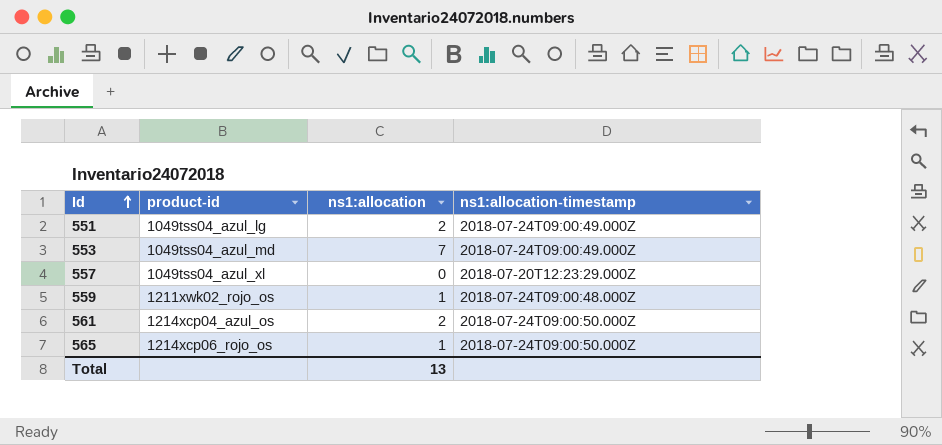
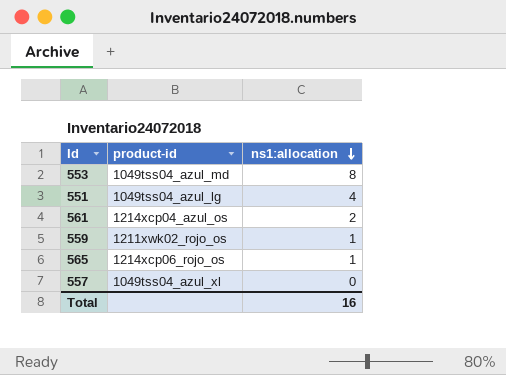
row order: Id ascending -> ns1:allocation descending
column ns1:allocation-timestamp | position: 4 -> none
553 | ns1:allocation: 7 -> 8
551 | ns1:allocation: 2 -> 4
Total | ns1:allocation: 13 -> 16

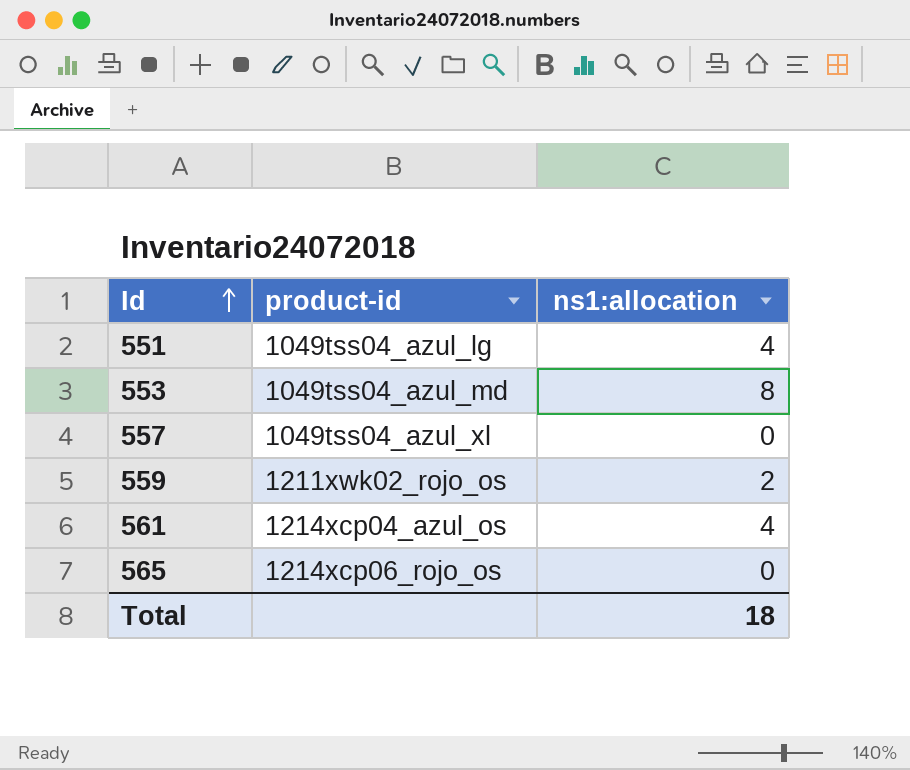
row order: ns1:allocation descending -> Id ascending
559 | ns1:allocation: 1 -> 2
561 | ns1:allocation: 2 -> 4
565 | ns1:allocation: 1 -> 0
Total | ns1:allocation: 16 -> 18

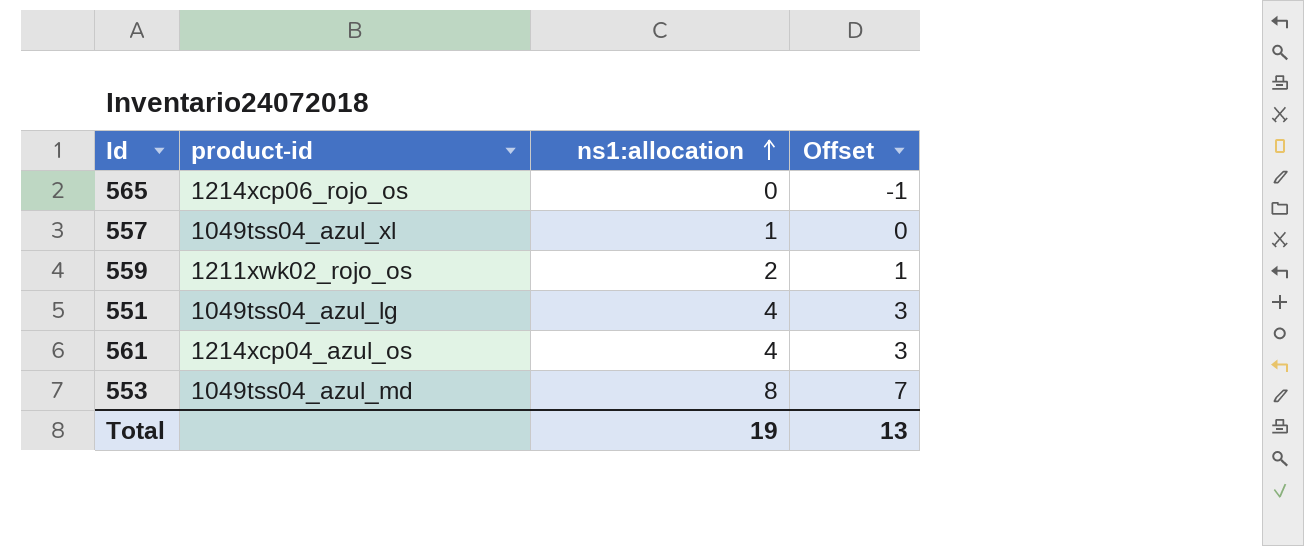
row order: Id ascending -> ns1:allocation ascending
column Offset | formula: none -> [ns1:allocation] - 1
557 | ns1:allocation: 0 -> 1
Total | ns1:allocation: 18 -> 19

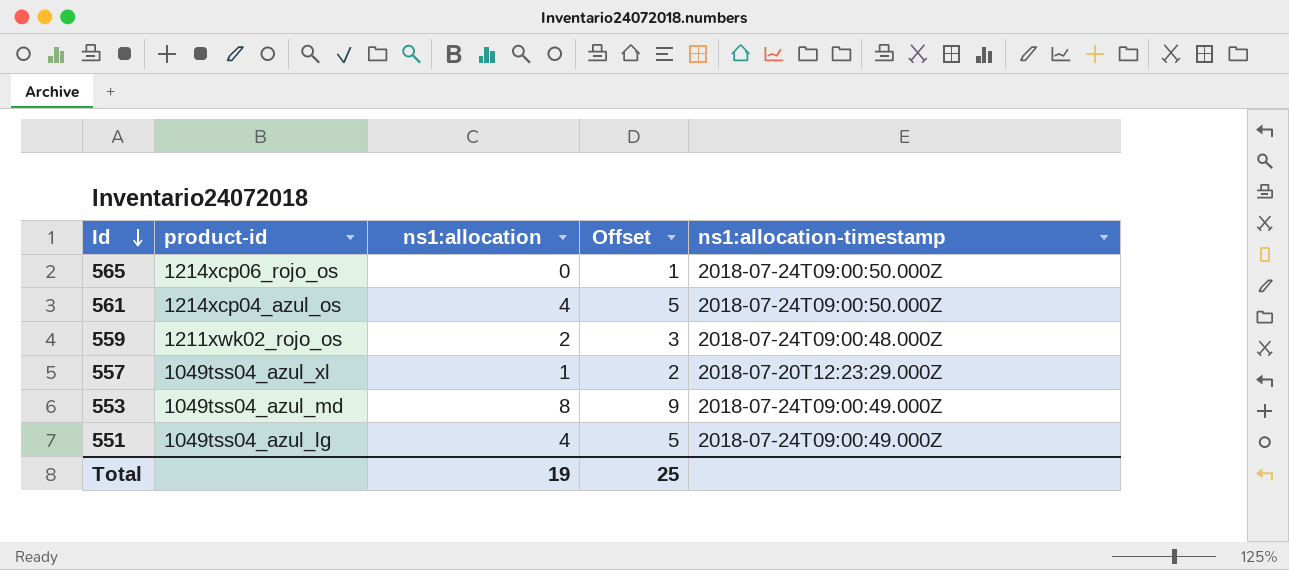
row order: ns1:allocation ascending -> Id descending
column Offset | formula: [ns1:allocation] - 1 -> [ns1:allocation] + 1
column ns1:allocation-timestamp | position: none -> 5
Total | Offset: 13 -> 25

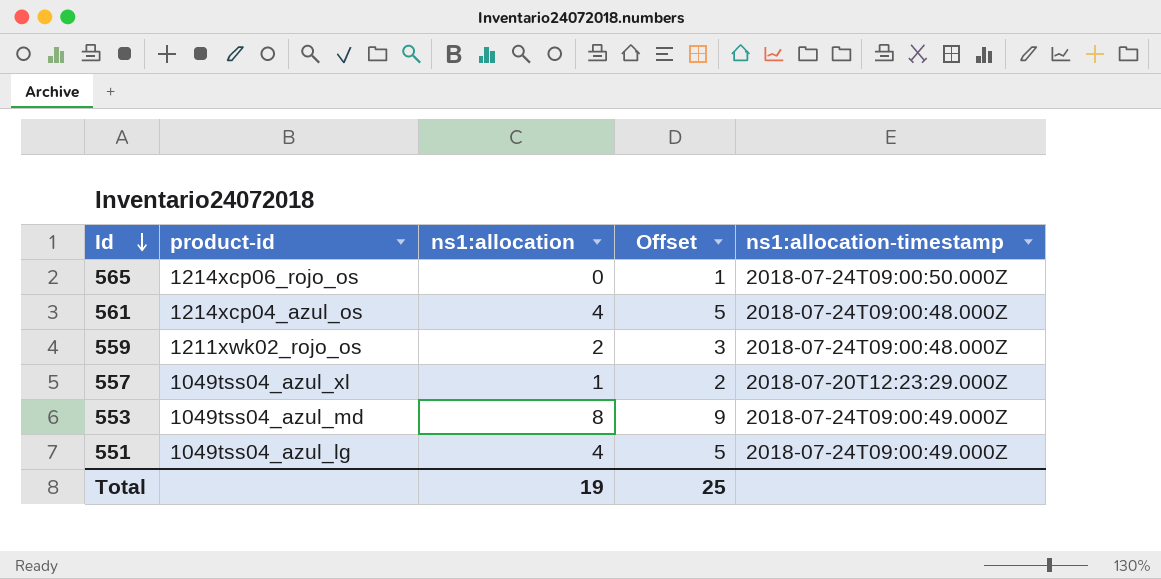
561 | ns1:allocation-timestamp: 2018-07-24T09:00:50.000Z -> 2018-07-24T09:00:48.000Z

